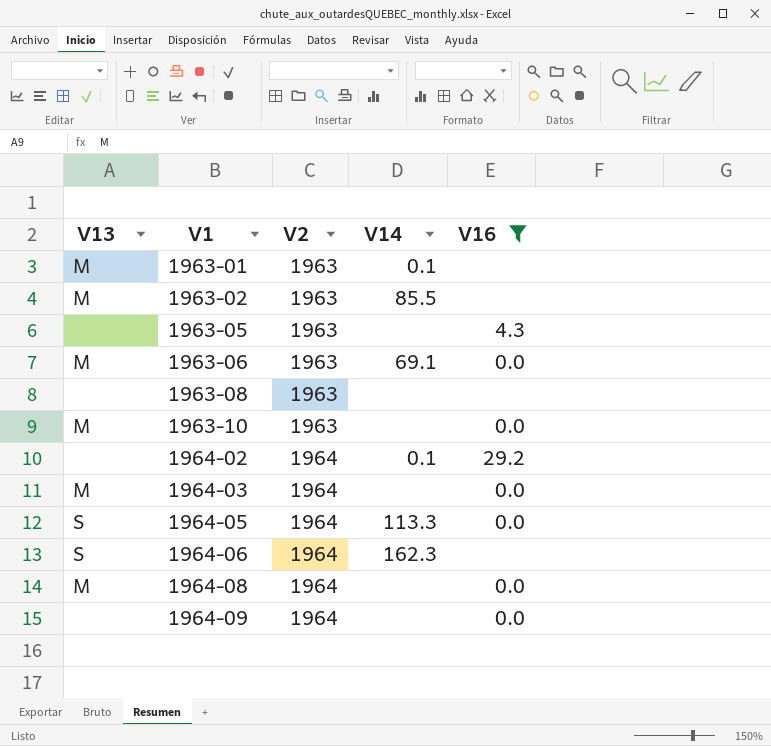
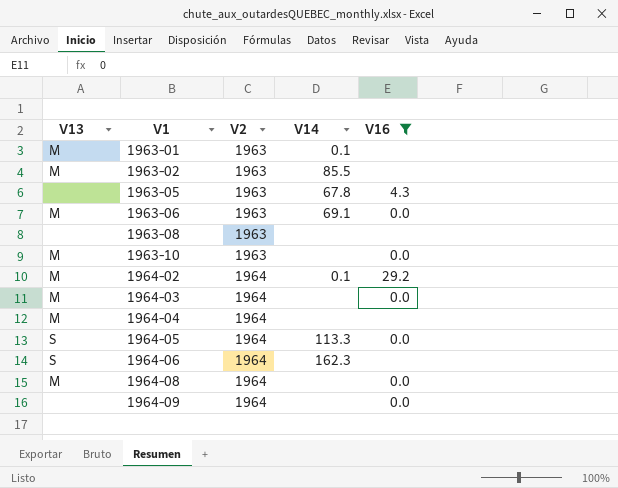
1963-05 | V14: none -> 67.8
1964-02 | V13: none -> M
row 1964-04: none -> M | 1964 | none | none

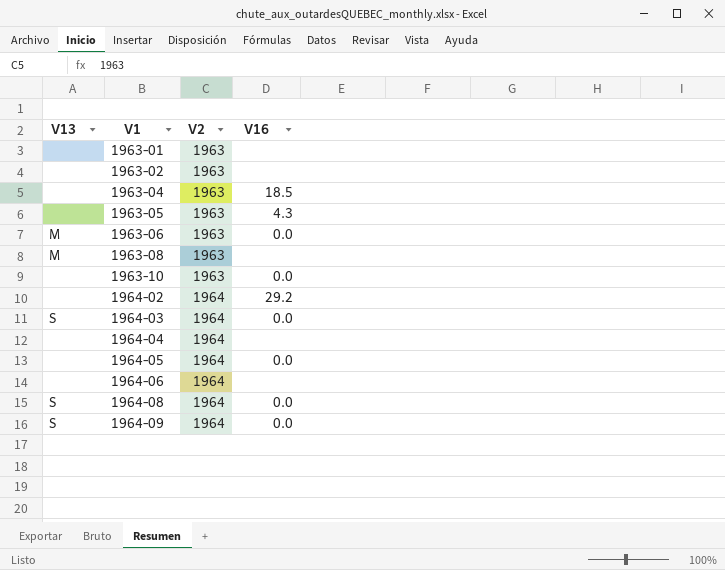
filter: V16 != 18.5 -> none
column V14 | position: 4 -> none
1963-01 | V13: M -> none
1963-02 | V13: M -> none
1963-08 | V13: none -> M
1963-10 | V13: M -> none
1964-02 | V13: M -> none
1964-03 | V13: M -> S
1964-04 | V13: M -> none
1964-05 | V13: S -> none
1964-06 | V13: S -> none
1964-08 | V13: M -> S
1964-09 | V13: none -> S

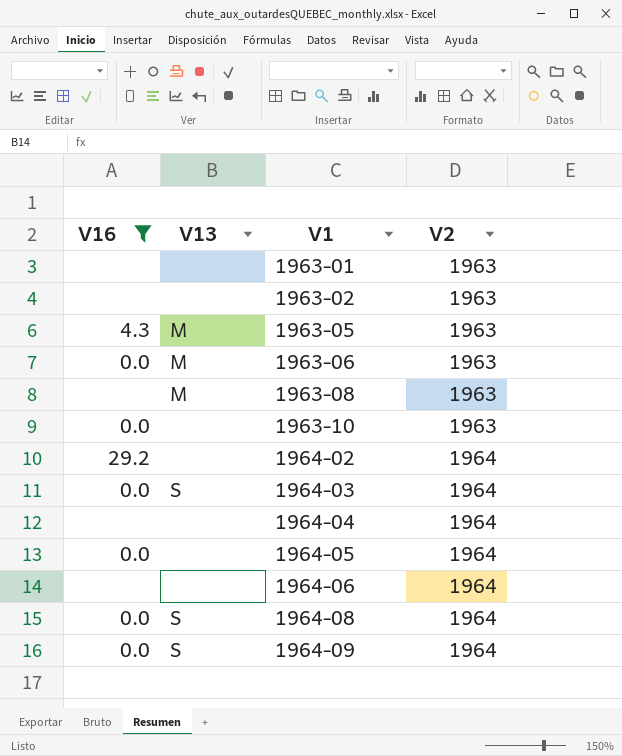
filter: none -> V16 != 18.5
column V16 | position: 4 -> 1
1963-05 | V13: none -> M

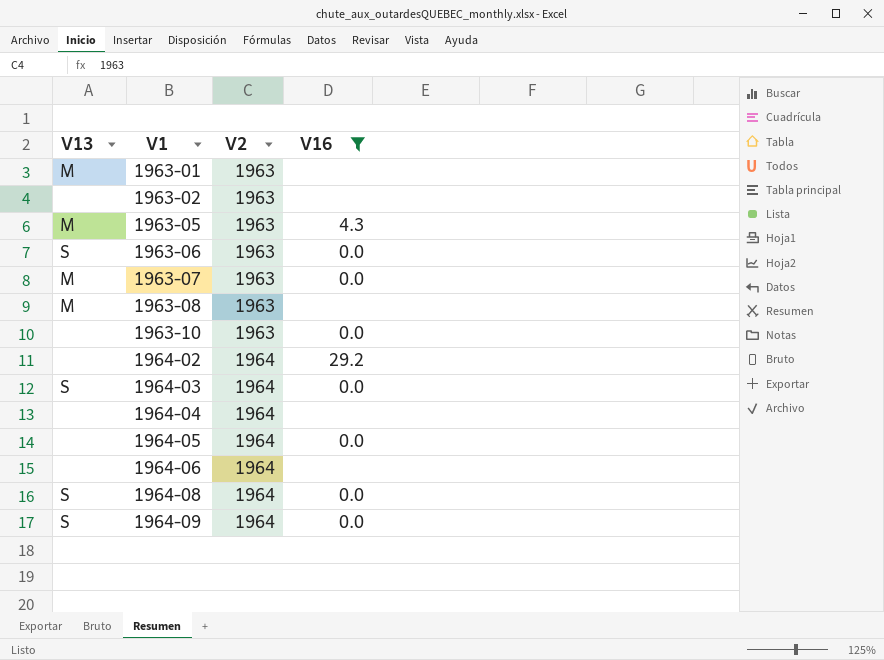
column V16 | position: 1 -> 4
1963-01 | V13: none -> M
1963-06 | V13: M -> S
row 1963-07: none -> M | 1963 | 0.0

